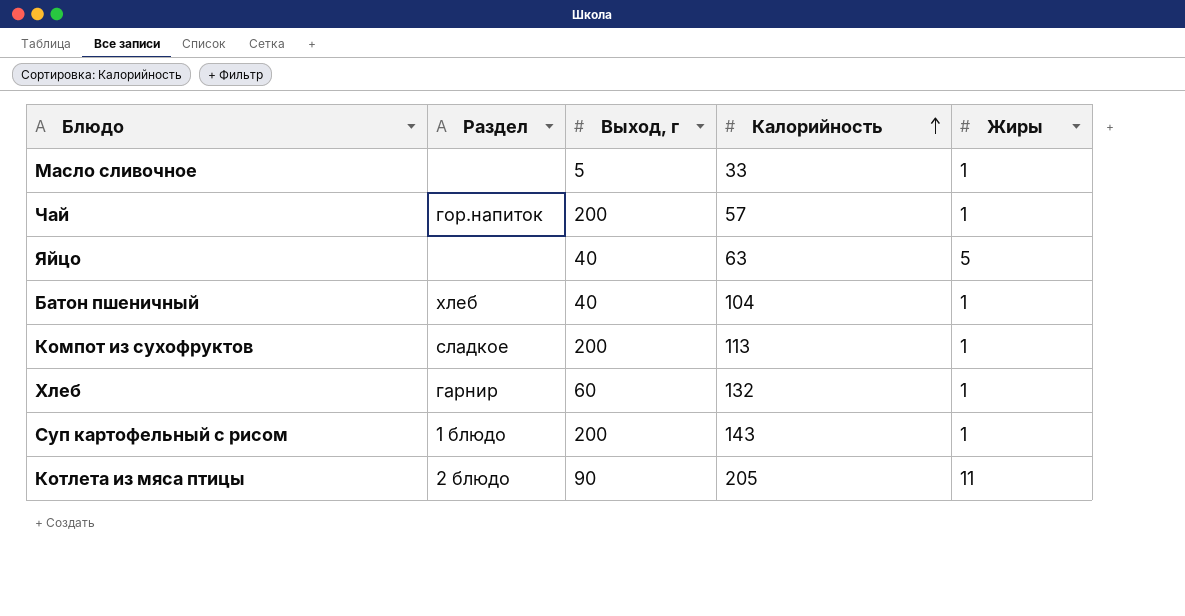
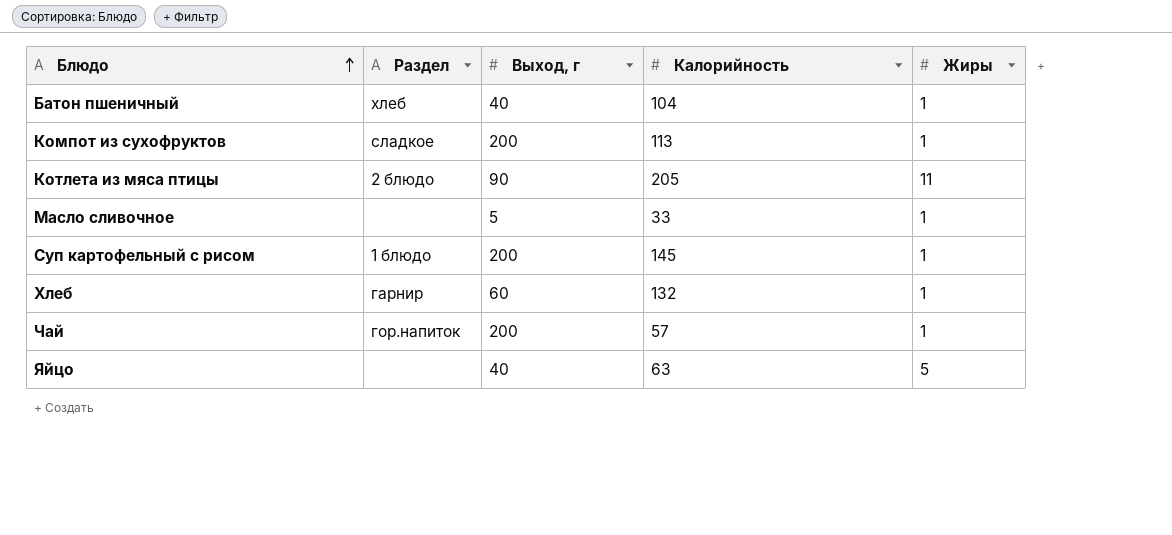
row order: Калорийность ascending -> Блюдо ascending
Суп картофельный с рисом | Калорийность: 143 -> 145

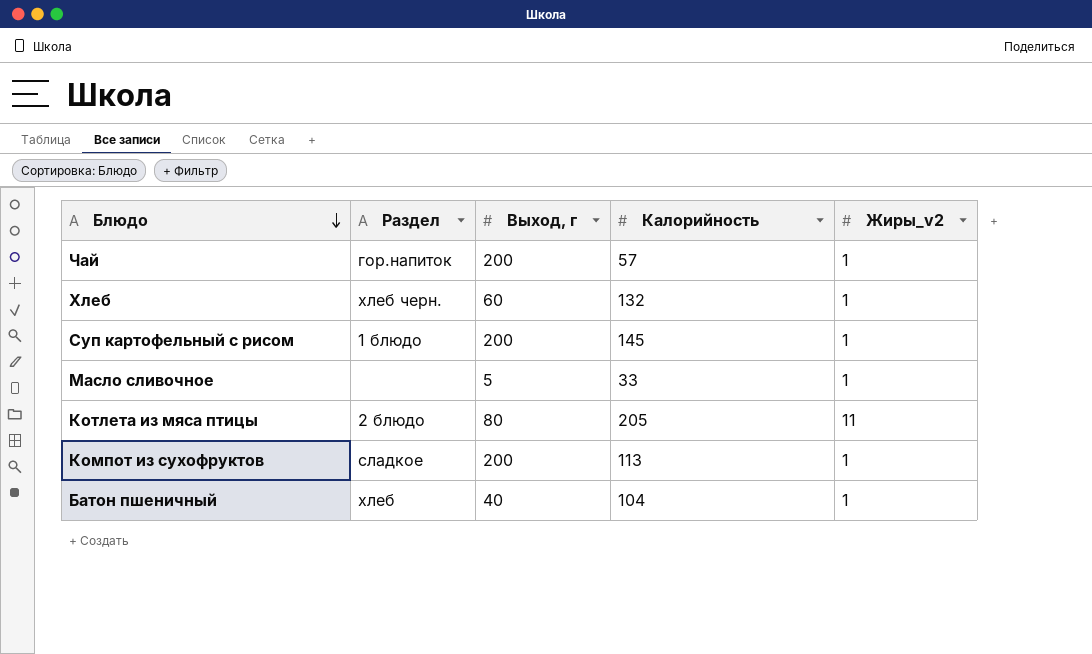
row order: Блюдо ascending -> Блюдо descending
column name: Жиры -> Жиры_v2
row Яйцо: none | 40 | 63 | 5 -> none
Хлеб | Раздел: гарнир -> хлеб черн.
Котлета из мяса птицы | Выход, г: 90 -> 80

